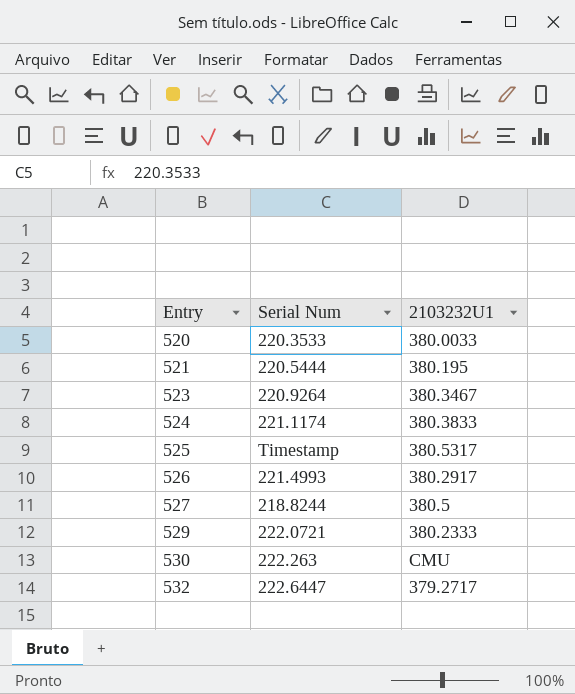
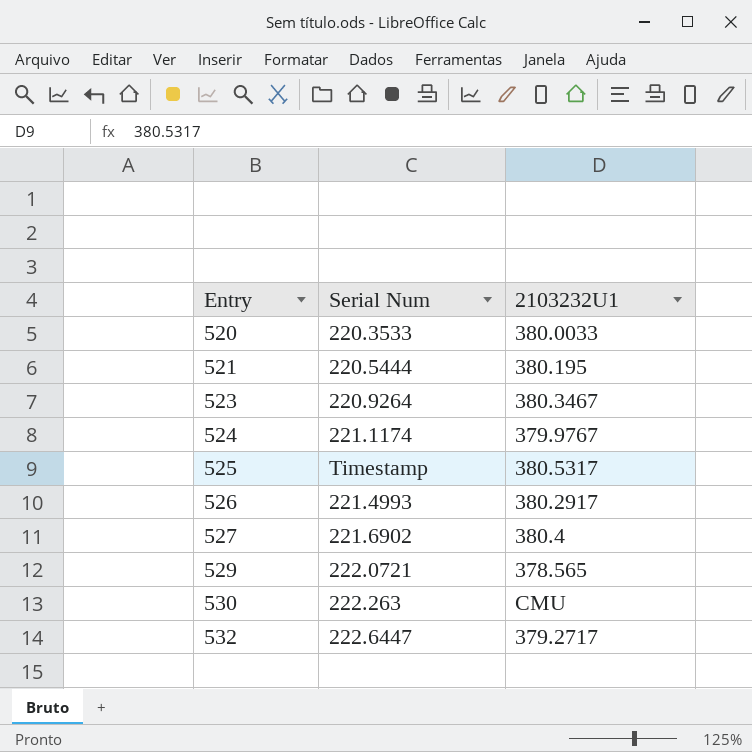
524 | 2103232U1: 380.3833 -> 379.9767
527 | Serial Num: 218.8244 -> 221.6902
527 | 2103232U1: 380.5 -> 380.4
529 | 2103232U1: 380.2333 -> 378.565

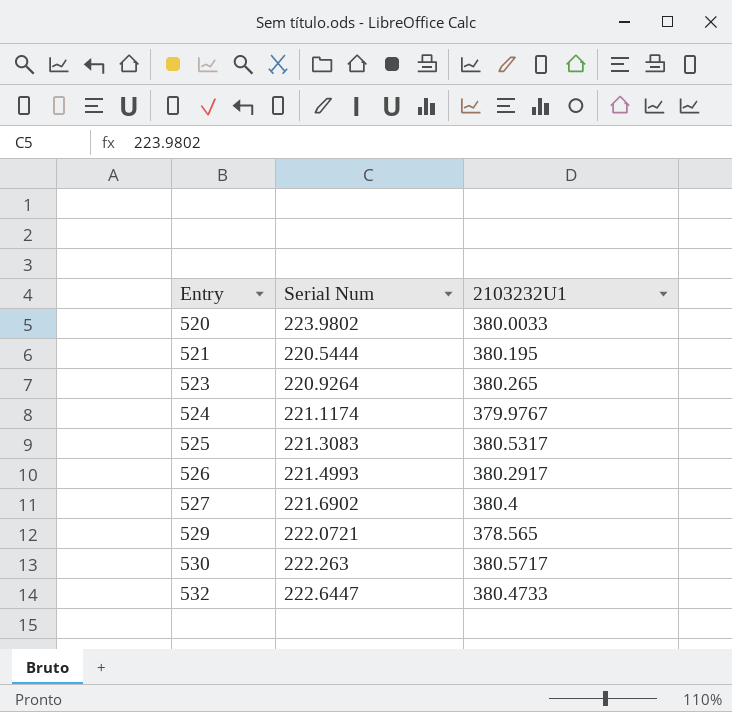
520 | Serial Num: 220.3533 -> 223.9802
523 | 2103232U1: 380.3467 -> 380.265
525 | Serial Num: Timestamp -> 221.3083
530 | 2103232U1: CMU -> 380.5717
532 | 2103232U1: 379.2717 -> 380.4733

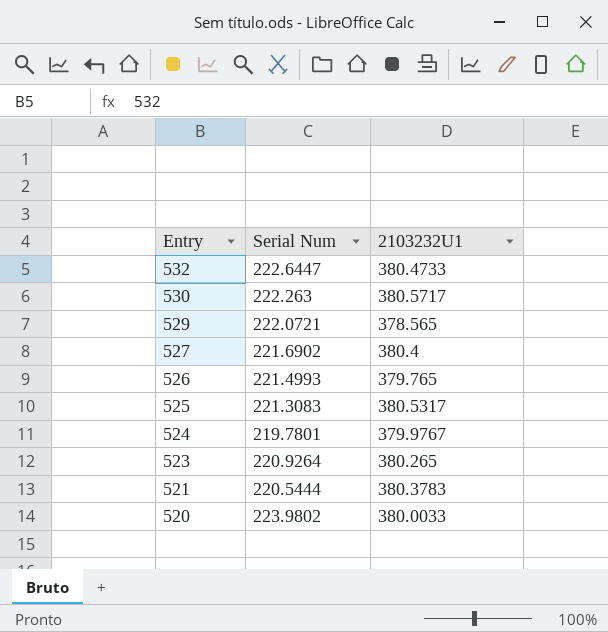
row order: Entry ascending -> Entry descending
526 | 2103232U1: 380.2917 -> 379.765
524 | Serial Num: 221.1174 -> 219.7801
521 | 2103232U1: 380.195 -> 380.3783

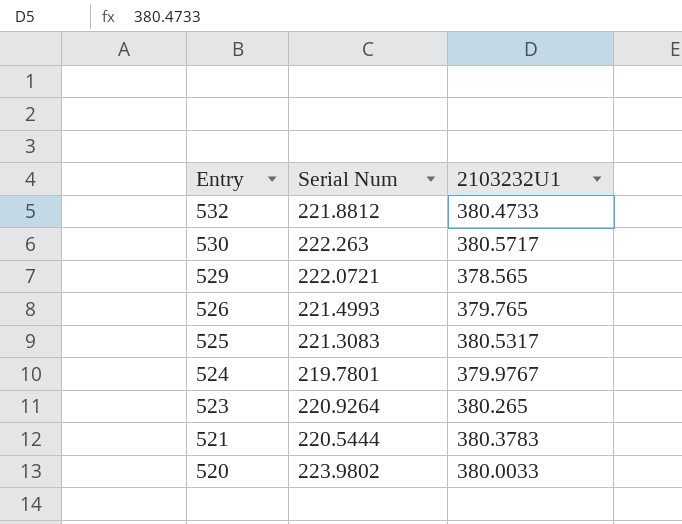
row 527: 221.6902 | 380.4 -> none
532 | Serial Num: 222.6447 -> 221.8812

